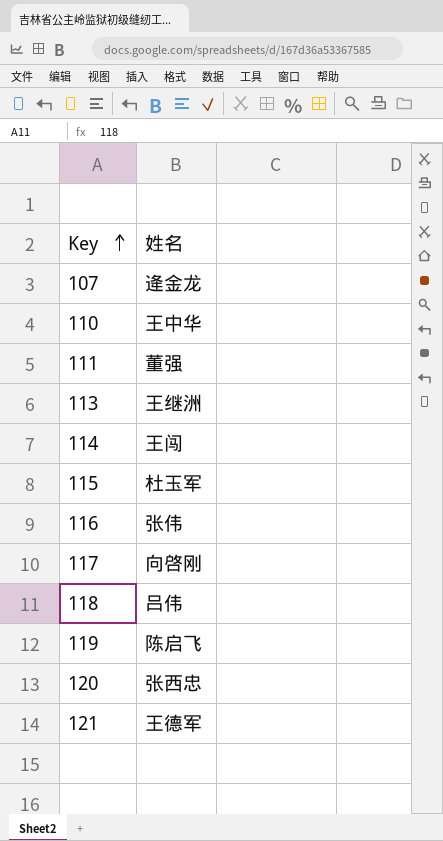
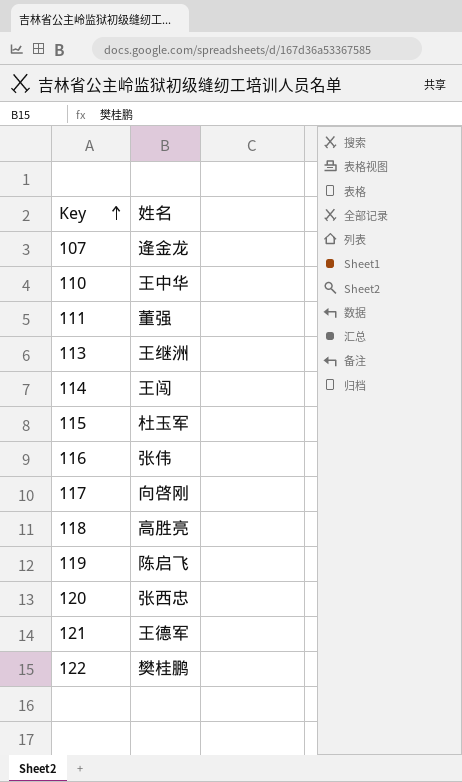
118 | 姓名: 吕伟 -> 高胜亮
row 122: none -> 樊桂鹏

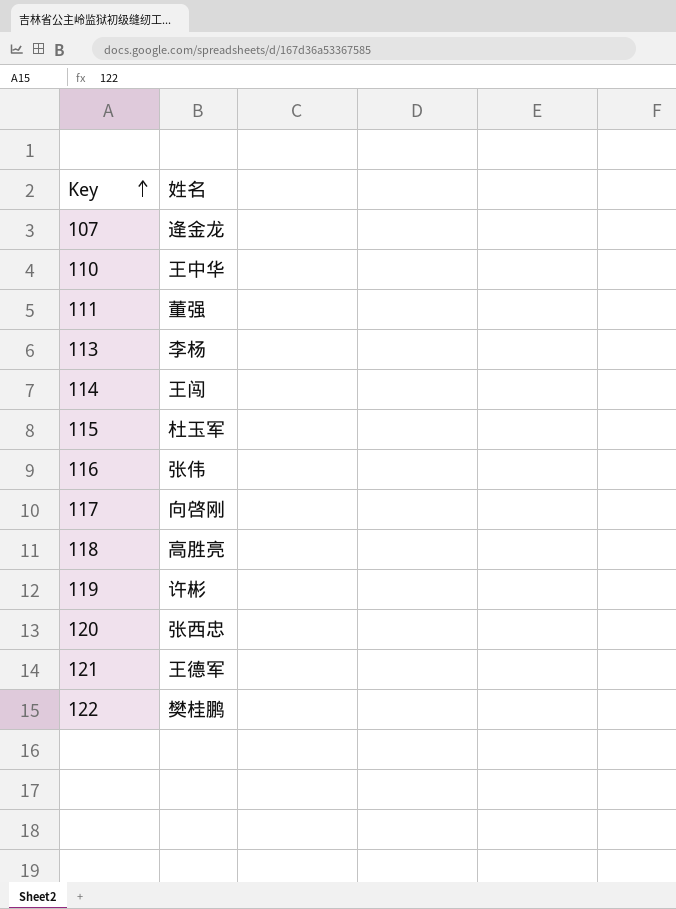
113 | 姓名: 王继洲 -> 李杨
119 | 姓名: 陈启飞 -> 许彬

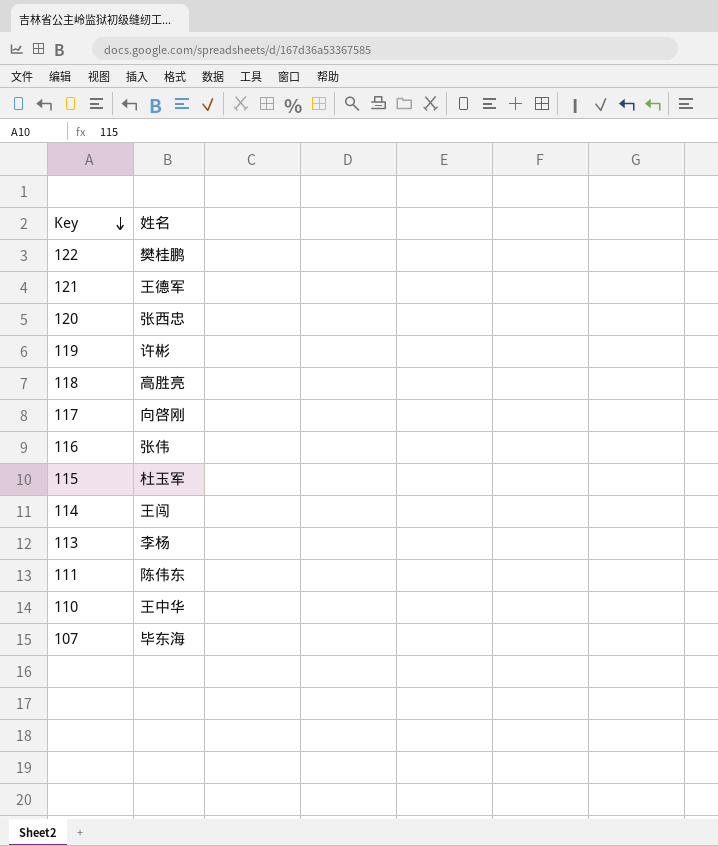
row order: Key ascending -> Key descending
111 | 姓名: 董强 -> 陈伟东
107 | 姓名: 逄金龙 -> 毕东海

